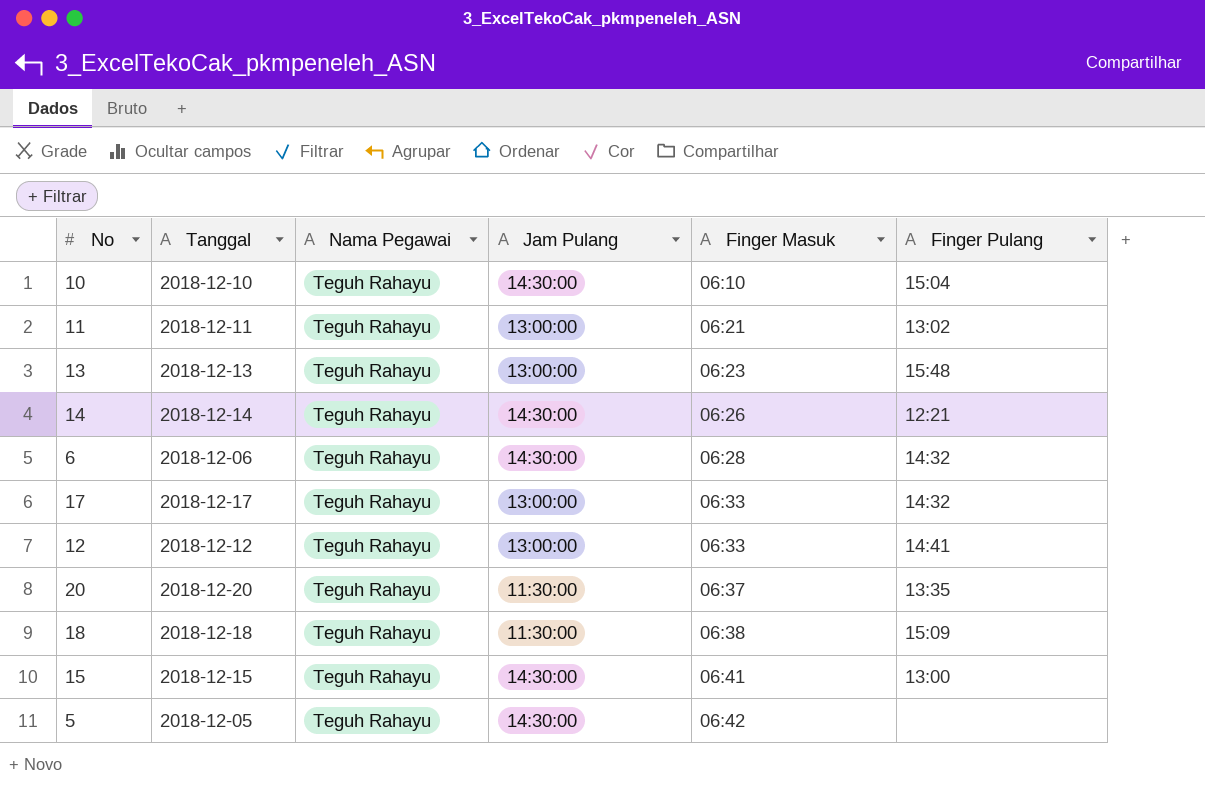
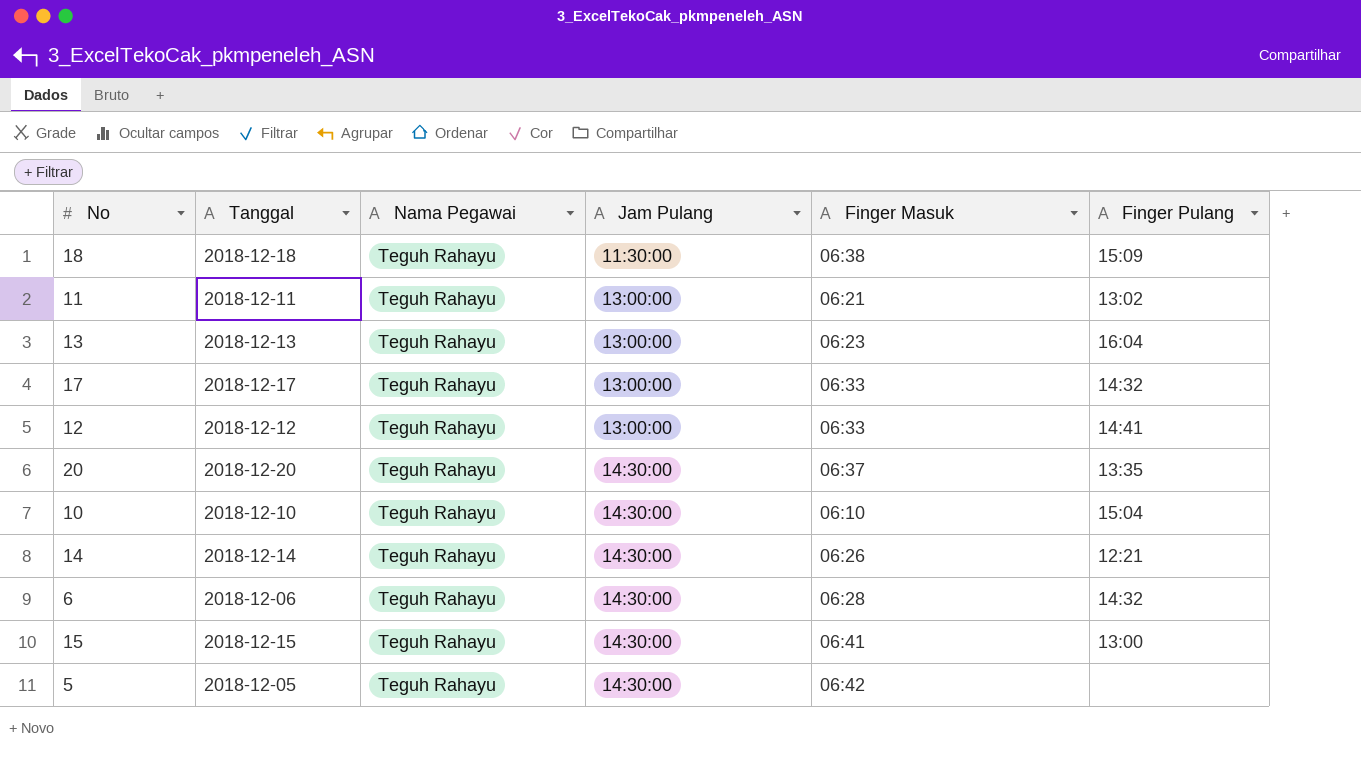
row order: Finger Masuk ascending -> Jam Pulang ascending
13 | Finger Pulang: 15:48 -> 16:04
20 | Jam Pulang: 11:30:00 -> 14:30:00

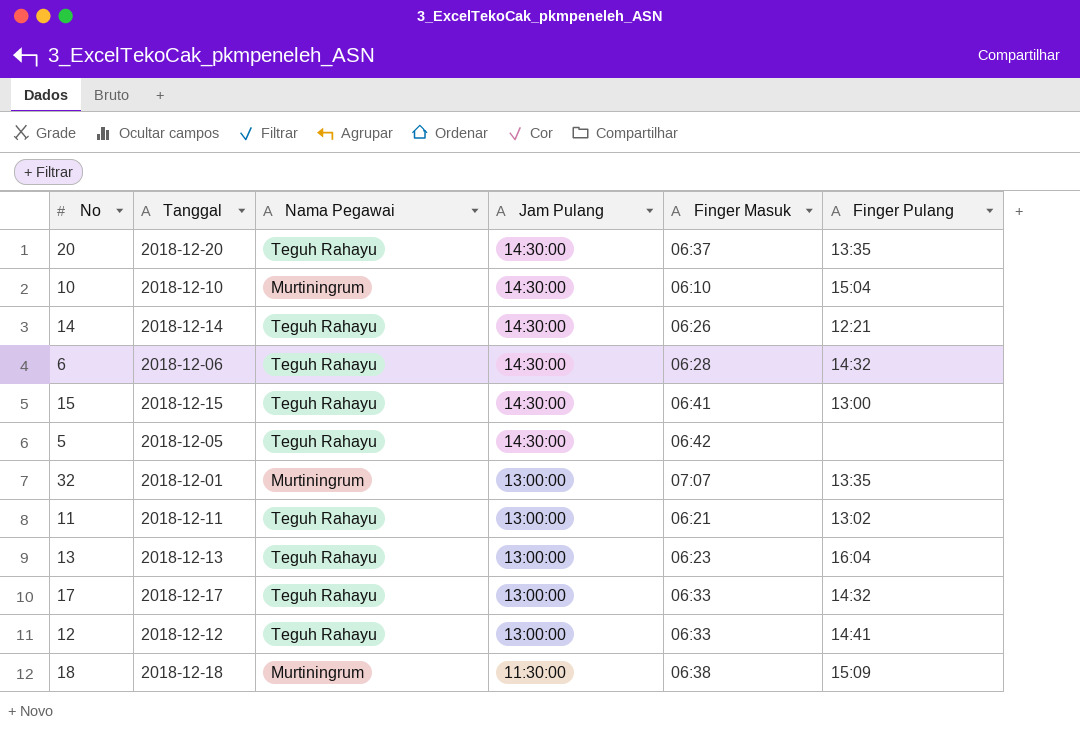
row order: Jam Pulang ascending -> Jam Pulang descending
10 | Nama Pegawai: Teguh Rahayu -> Murtiningrum
row 32: none -> 2018-12-01 | Murtiningrum | 13:00:00 | 07:07 | 13:35
18 | Nama Pegawai: Teguh Rahayu -> Murtiningrum

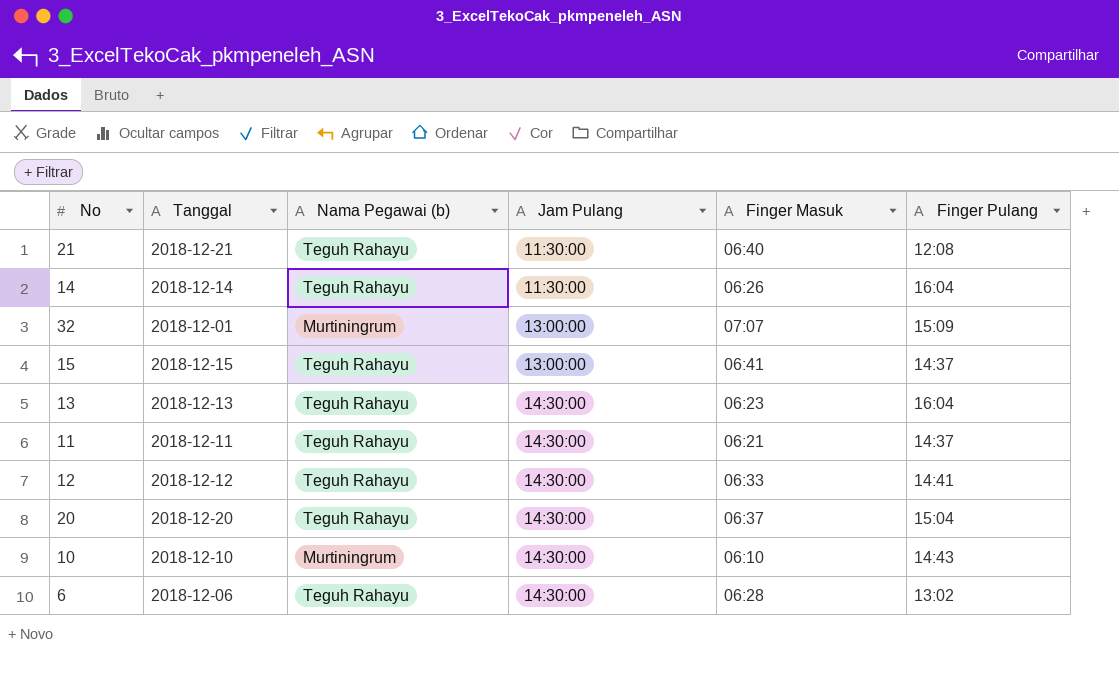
row order: Jam Pulang descending -> Jam Pulang ascending
column name: Nama Pegawai -> Nama Pegawai (b)
row 5: 2018-12-05 | Teguh Rahayu | 14:30:00 | 06:42 | none -> none
row 17: 2018-12-17 | Teguh Rahayu | 13:00:00 | 06:33 | 14:32 -> none
row 18: 2018-12-18 | Murtiningrum | 11:30:00 | 06:38 | 15:09 -> none
row 21: none -> 2018-12-21 | Teguh Rahayu | 11:30:00 | 06:40 | 12:08
14 | Jam Pulang: 14:30:00 -> 11:30:00
14 | Finger Pulang: 12:21 -> 16:04
32 | Finger Pulang: 13:35 -> 15:09
15 | Jam Pulang: 14:30:00 -> 13:00:00
15 | Finger Pulang: 13:00 -> 14:37
13 | Jam Pulang: 13:00:00 -> 14:30:00
11 | Jam Pulang: 13:00:00 -> 14:30:00
11 | Finger Pulang: 13:02 -> 14:37
12 | Jam Pulang: 13:00:00 -> 14:30:00
20 | Finger Pulang: 13:35 -> 15:04
10 | Finger Pulang: 15:04 -> 14:43
6 | Finger Pulang: 14:32 -> 13:02

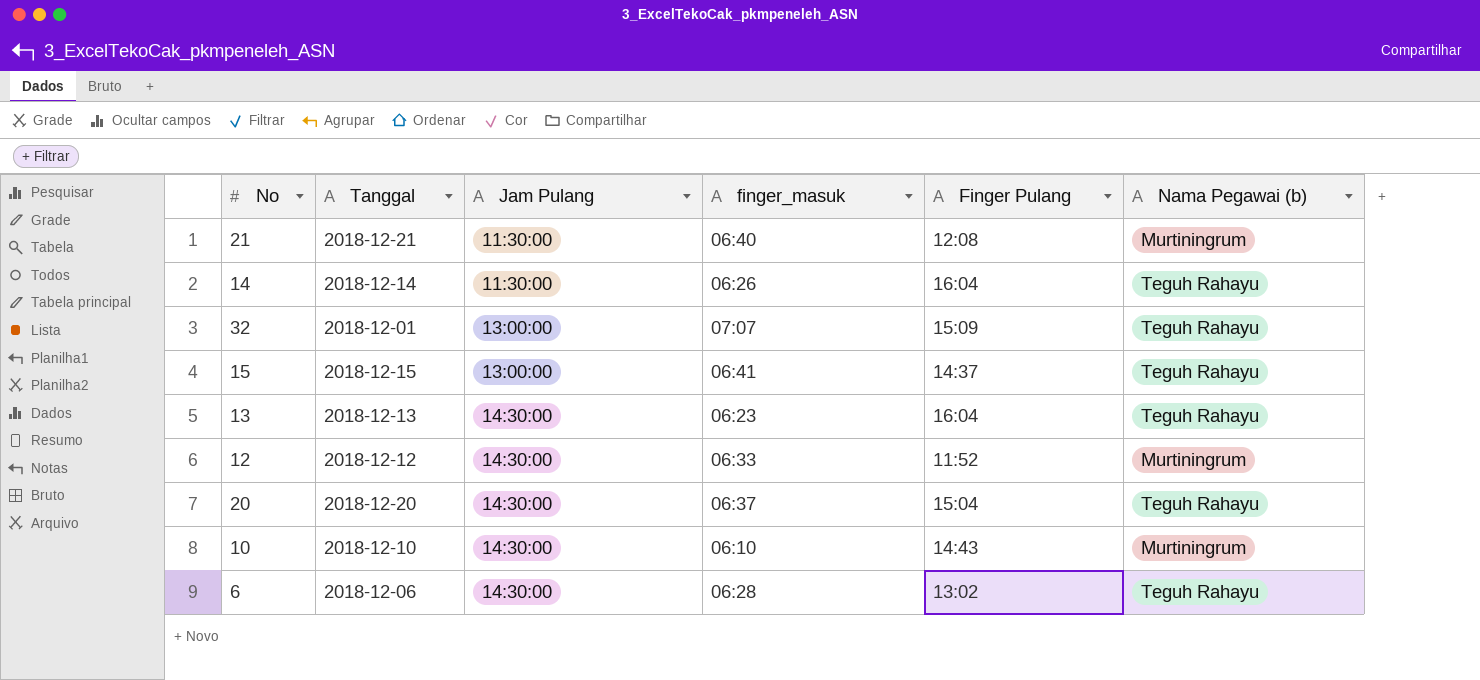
column name: Finger Masuk -> finger_masuk
column Nama Pegawai (b) | position: 3 -> 6
row 11: 2018-12-11 | Teguh Rahayu | 14:30:00 | 06:21 | 14:37 -> none
21 | Nama Pegawai (b): Teguh Rahayu -> Murtiningrum
32 | Nama Pegawai (b): Murtiningrum -> Teguh Rahayu
12 | Finger Pulang: 14:41 -> 11:52
12 | Nama Pegawai (b): Teguh Rahayu -> Murtiningrum

